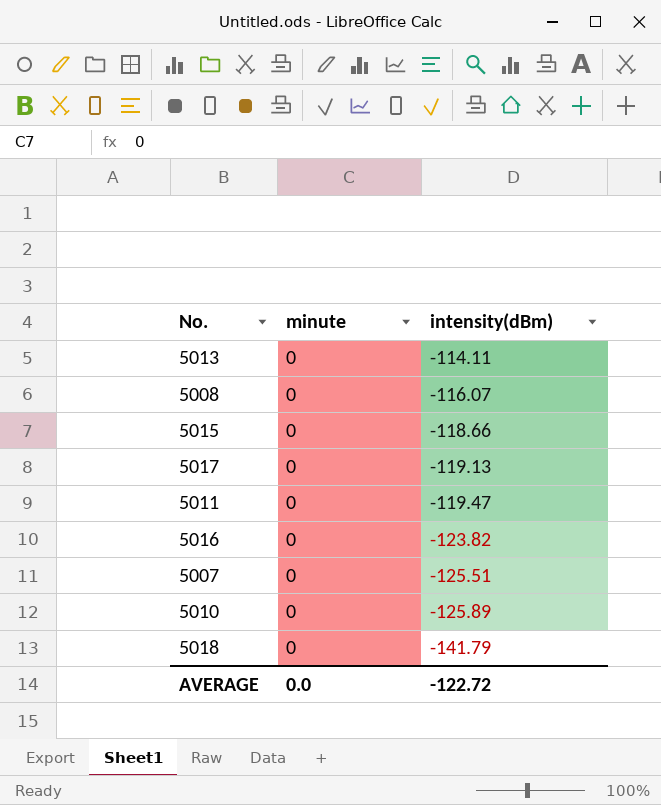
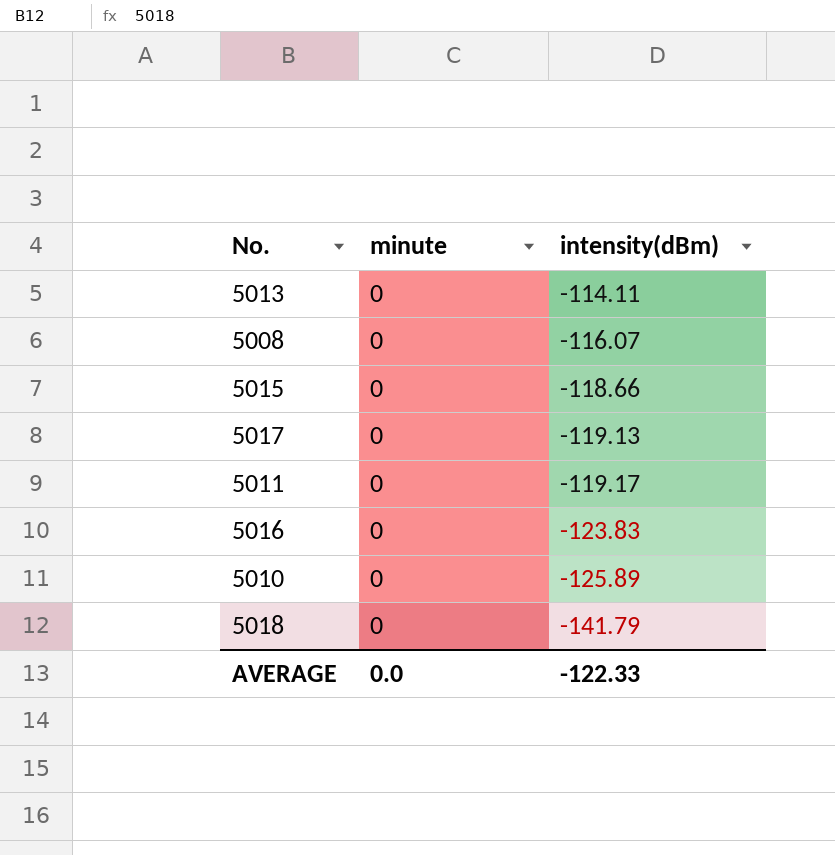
row 5007: 0 | -125.51 -> none
5011 | intensity(dBm): -119.47 -> -119.17
5016 | intensity(dBm): -123.82 -> -123.83
AVERAGE | intensity(dBm): -122.72 -> -122.33

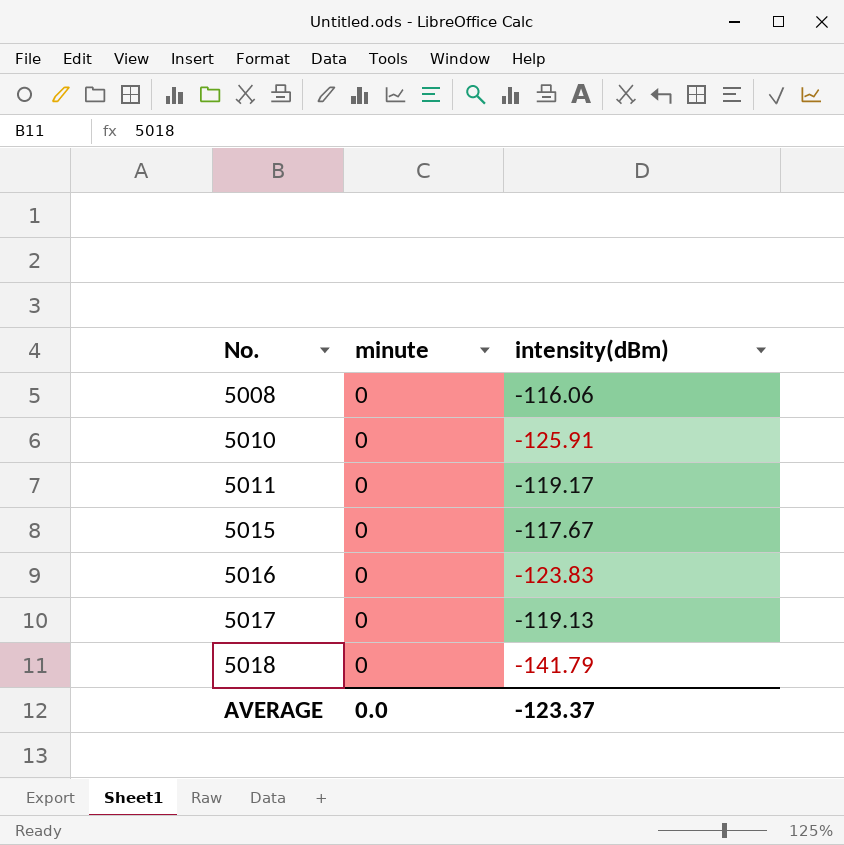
row order: intensity(dBm) descending -> No. ascending
row 5013: 0 | -114.11 -> none
5008 | intensity(dBm): -116.07 -> -116.06
5010 | intensity(dBm): -125.89 -> -125.91
5015 | intensity(dBm): -118.66 -> -117.67
AVERAGE | intensity(dBm): -122.33 -> -123.37

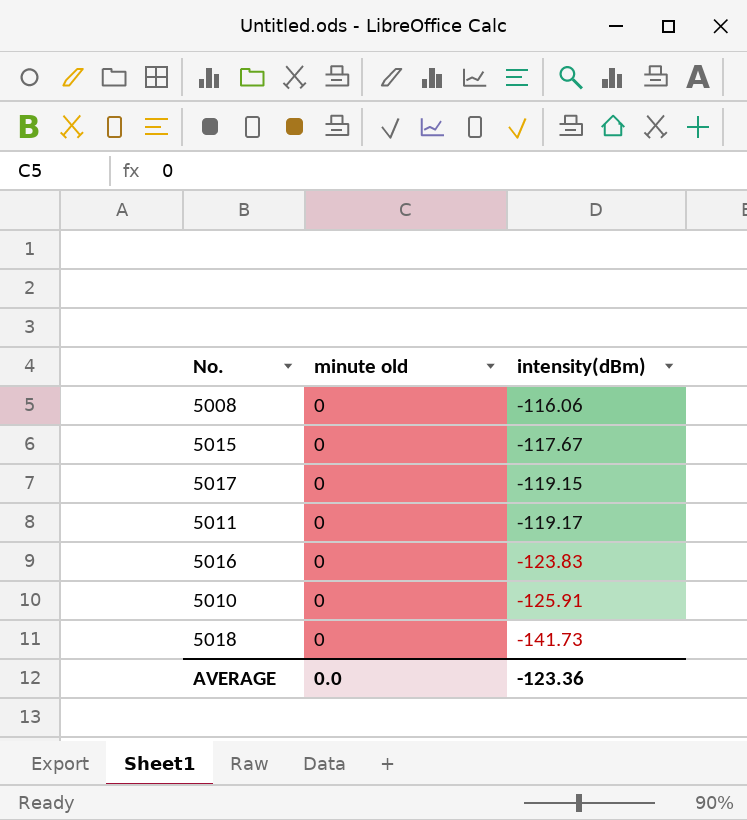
row order: No. ascending -> intensity(dBm) descending
column name: minute -> minute old
5017 | intensity(dBm): -119.13 -> -119.15
5018 | intensity(dBm): -141.79 -> -141.73
AVERAGE | intensity(dBm): -123.37 -> -123.36

